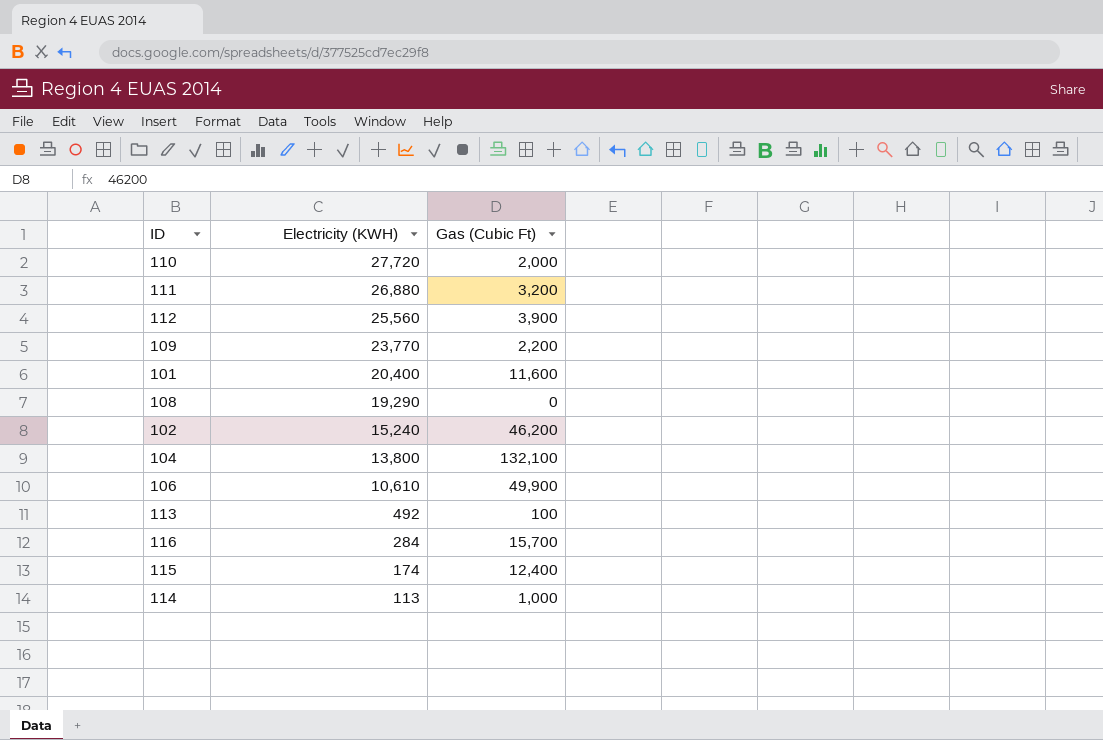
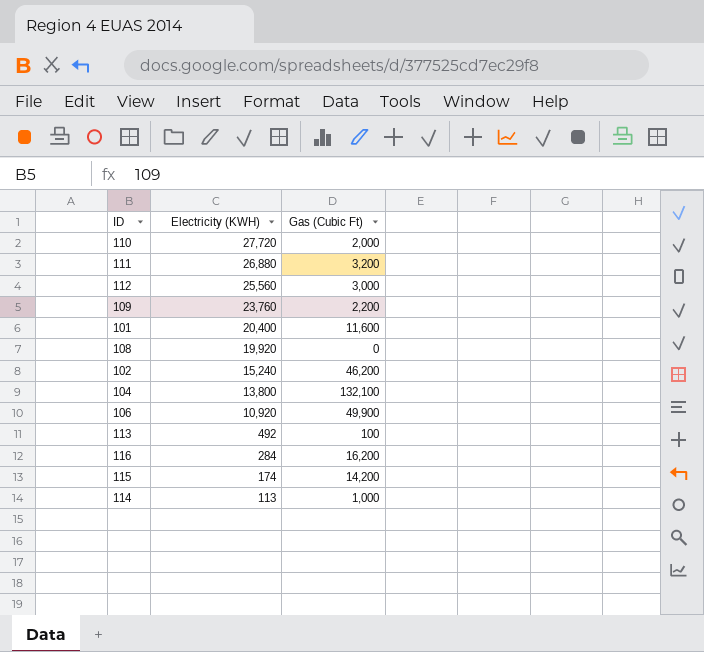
112 | Gas (Cubic Ft): 3,900 -> 3,000
109 | Electricity (KWH): 23,770 -> 23,760
108 | Electricity (KWH): 19,290 -> 19,920
106 | Electricity (KWH): 10,610 -> 10,920
116 | Gas (Cubic Ft): 15,700 -> 16,200
115 | Gas (Cubic Ft): 12,400 -> 14,200

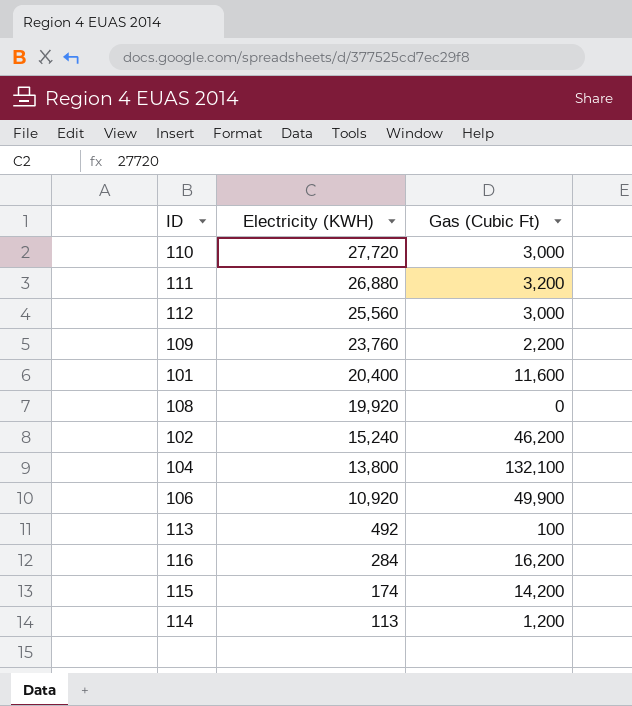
110 | Gas (Cubic Ft): 2,000 -> 3,000
114 | Gas (Cubic Ft): 1,000 -> 1,200

